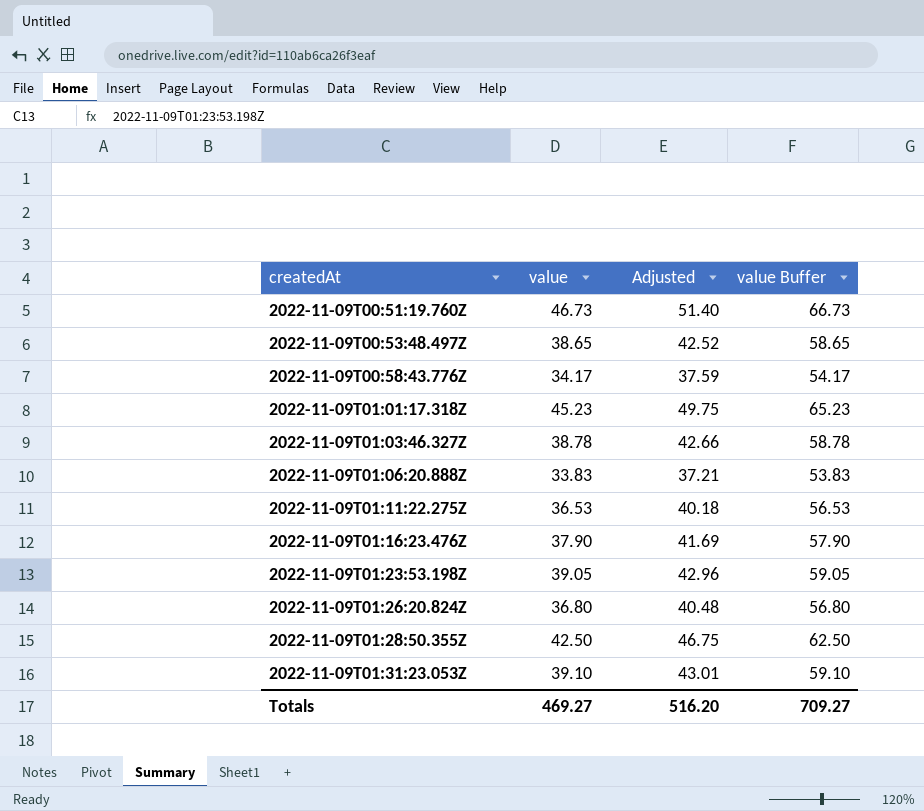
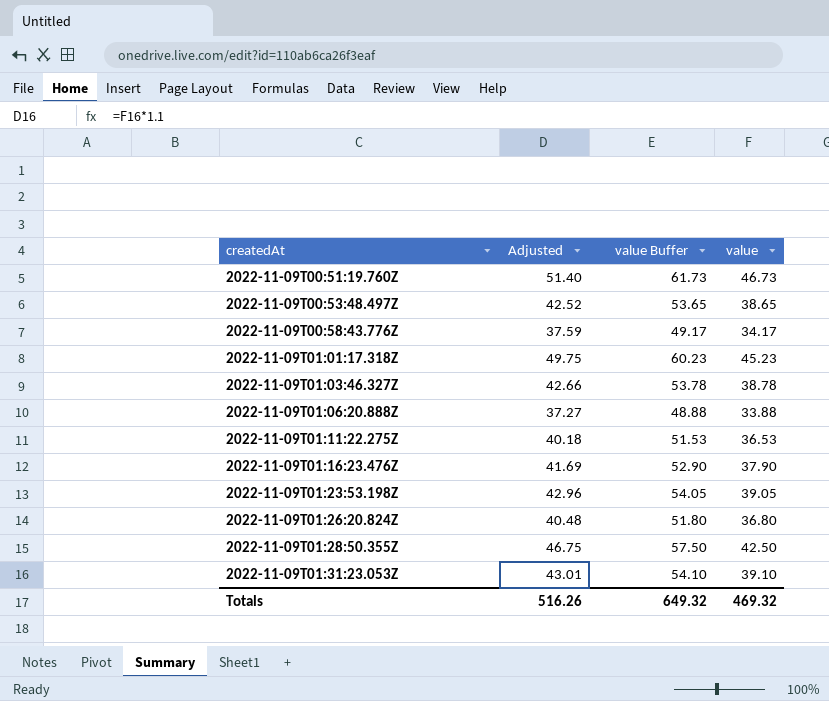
column value Buffer | formula: [value] + 20 -> [value] + 15
column value | position: 2 -> 4
2022-11-09T01:06:20.888Z | Adjusted: 37.21 -> 37.27
2022-11-09T01:06:20.888Z | value: 33.83 -> 33.88
Totals | Adjusted: 516.20 -> 516.26
Totals | value Buffer: 709.27 -> 649.32
Totals | value: 469.27 -> 469.32

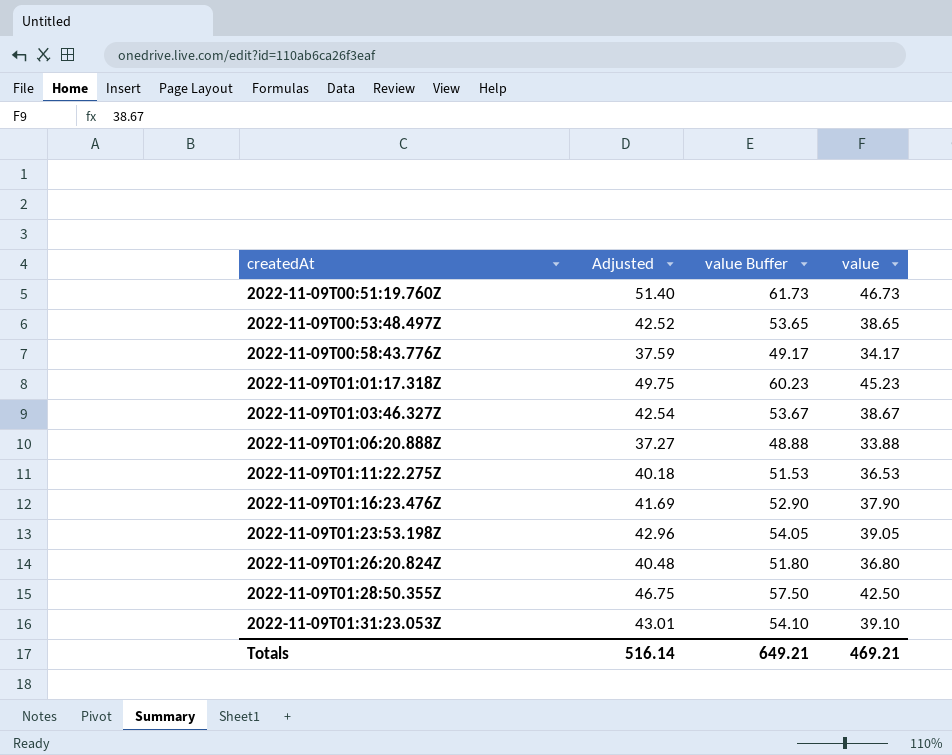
2022-11-09T01:03:46.327Z | Adjusted: 42.66 -> 42.54
2022-11-09T01:03:46.327Z | value Buffer: 53.78 -> 53.67
2022-11-09T01:03:46.327Z | value: 38.78 -> 38.67
Totals | Adjusted: 516.26 -> 516.14
Totals | value Buffer: 649.32 -> 649.21
Totals | value: 469.32 -> 469.21

